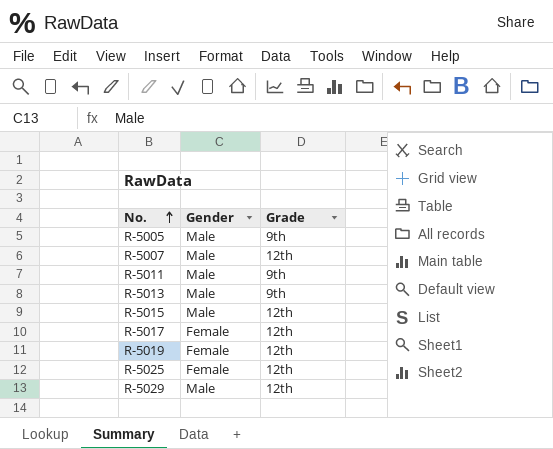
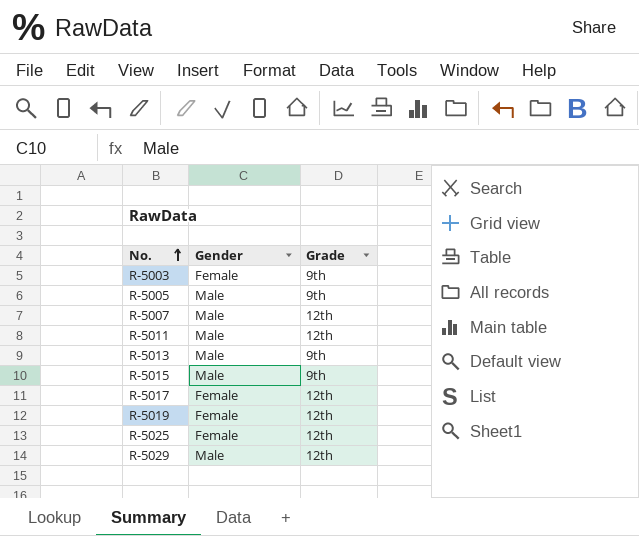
row R-5003: none -> Female | 9th
R-5011 | Grade: 9th -> 12th
R-5015 | Grade: 12th -> 9th

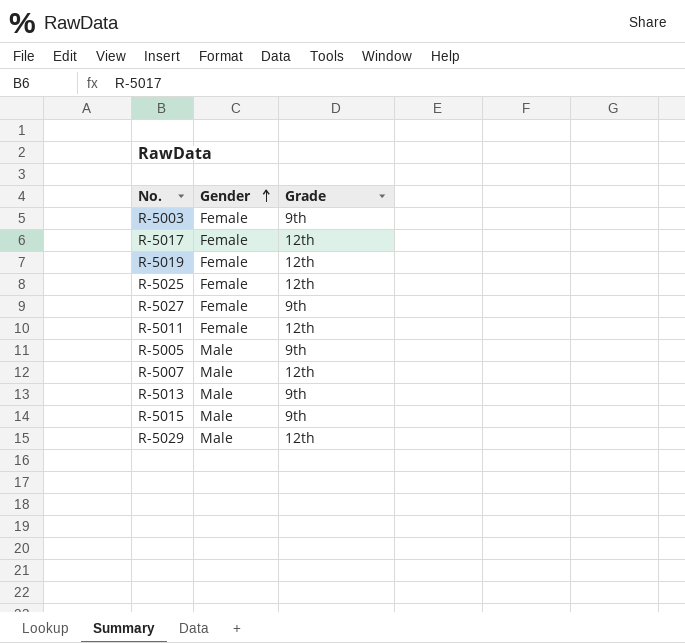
row order: No. ascending -> Gender ascending
row R-5027: none -> Female | 9th
R-5011 | Gender: Male -> Female

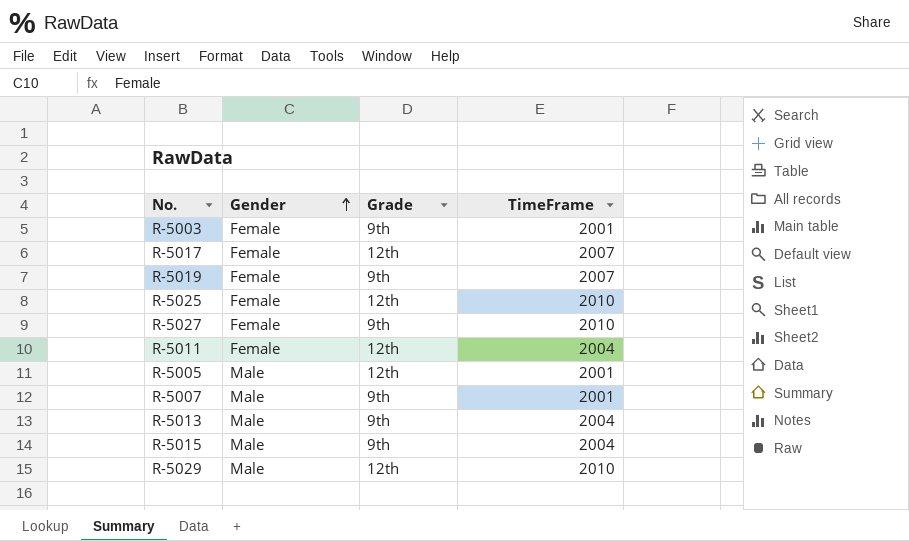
column TimeFrame | position: none -> 4
R-5019 | Grade: 12th -> 9th
R-5005 | Grade: 9th -> 12th
R-5007 | Grade: 12th -> 9th

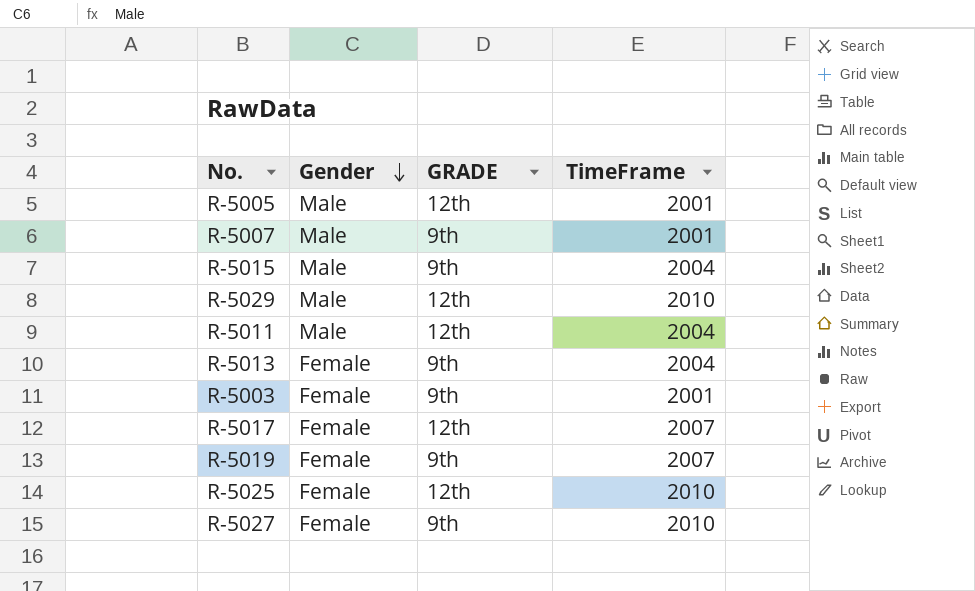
row order: Gender ascending -> Gender descending
column name: Grade -> GRADE
R-5011 | Gender: Female -> Male
R-5013 | Gender: Male -> Female

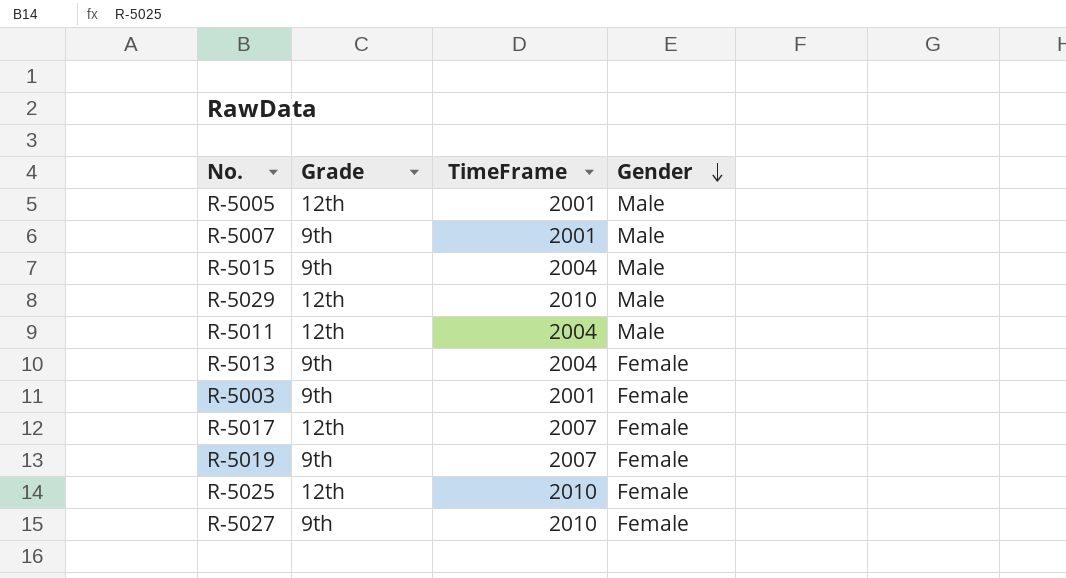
column name: GRADE -> Grade
column Gender | position: 2 -> 4

